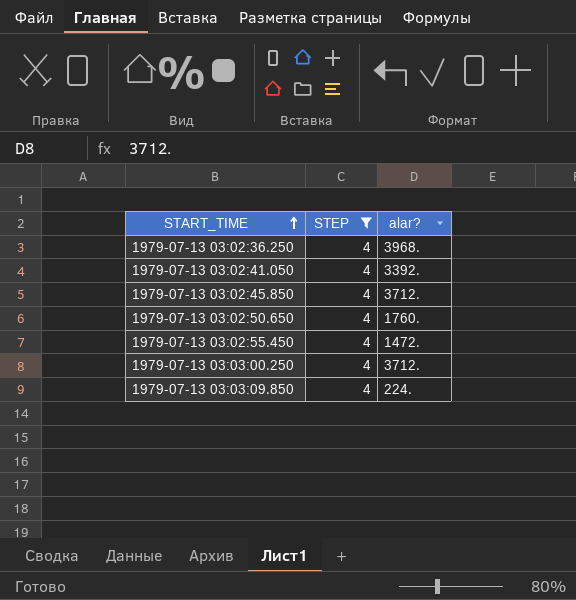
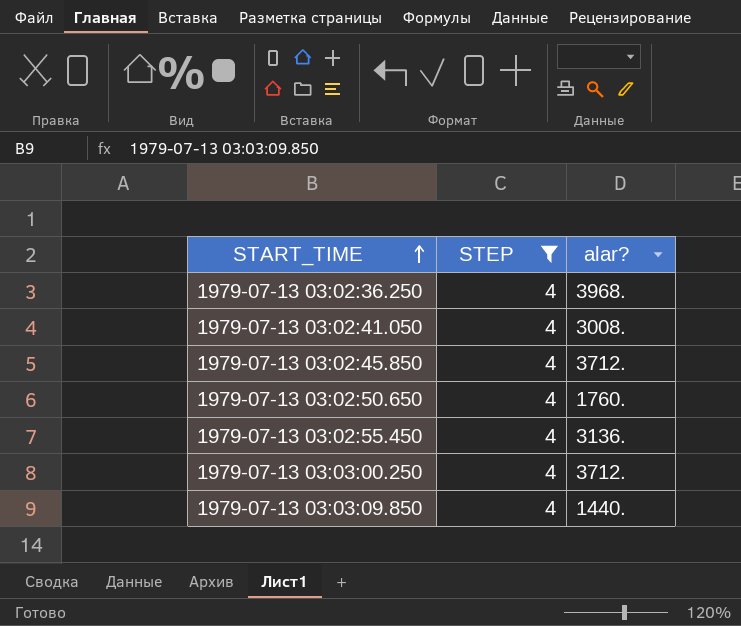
1979-07-13 03:02:41.050 | alar?: 3392. -> 3008.
1979-07-13 03:02:55.450 | alar?: 1472. -> 3136.
1979-07-13 03:03:09.850 | alar?: 224. -> 1440.

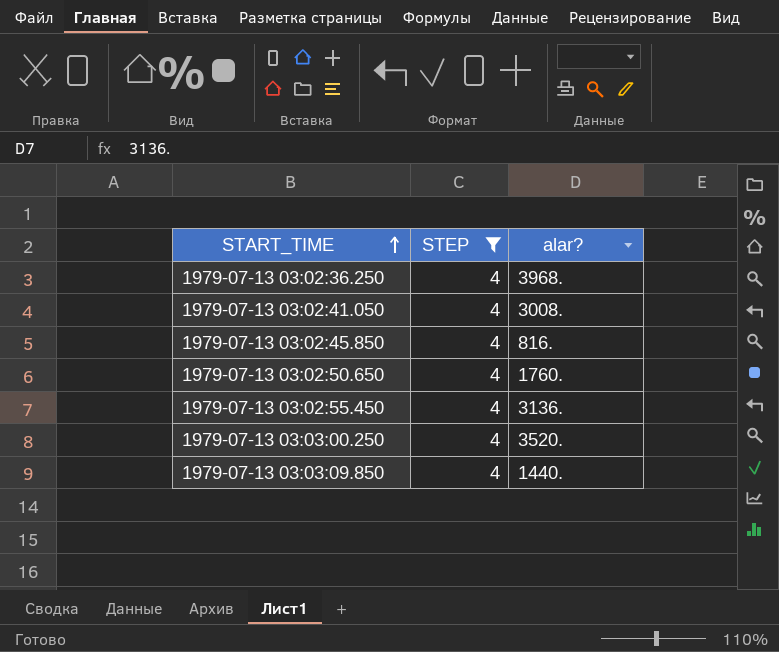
1979-07-13 03:02:45.850 | alar?: 3712. -> 816.
1979-07-13 03:03:00.250 | alar?: 3712. -> 3520.

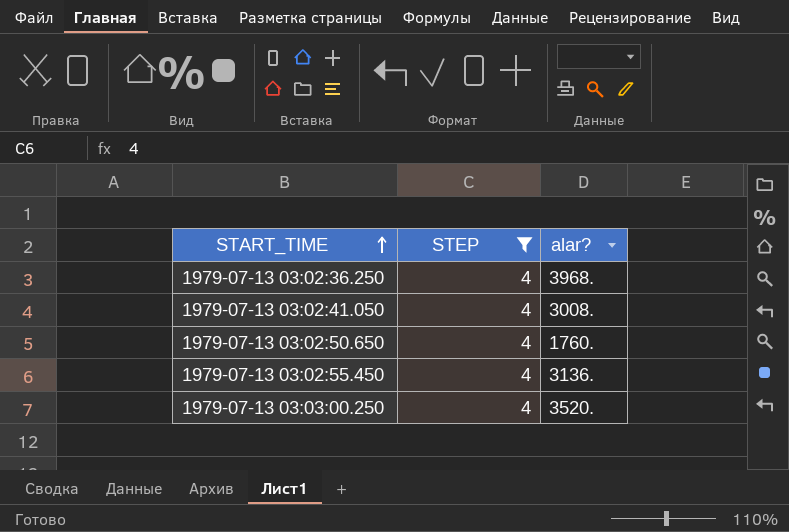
row 1979-07-13 03:02:45.850: 4 | 816. -> none
row 1979-07-13 03:03:09.850: 4 | 1440. -> none

